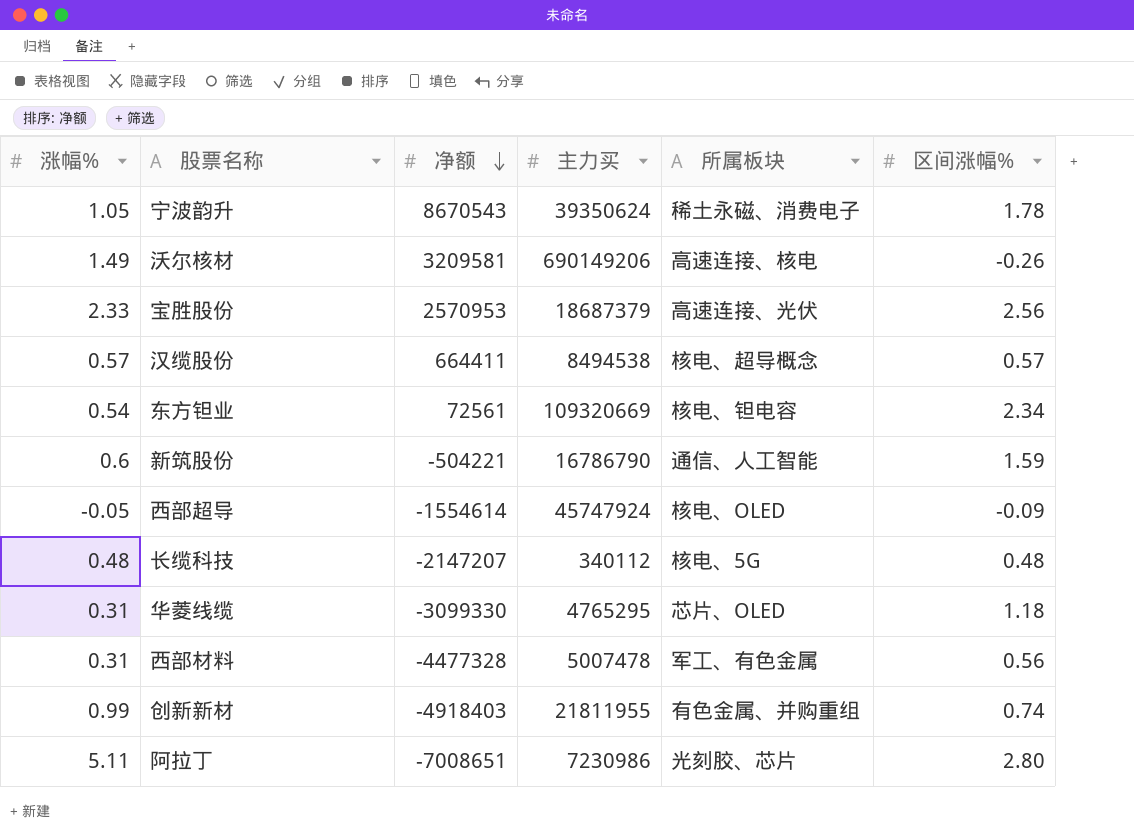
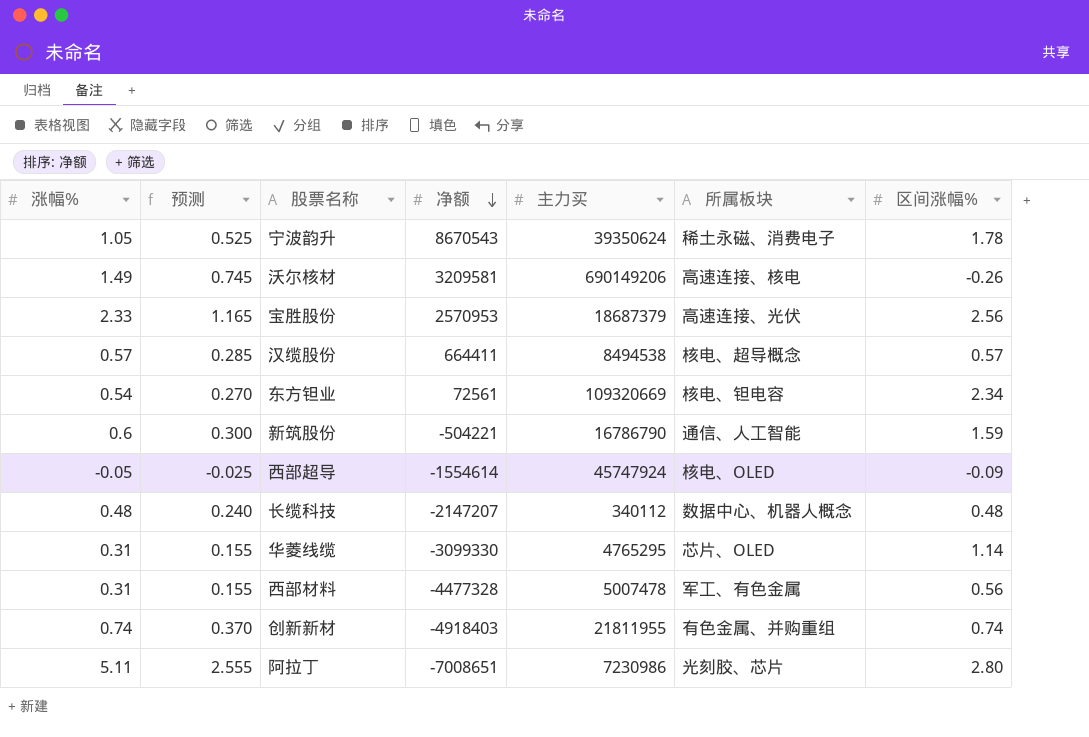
column 预测 | formula: none -> [涨幅%] * 0.5
长缆科技 | 所属板块: 核电、5G -> 数据中心、机器人概念
华菱线缆 | 区间涨幅%: 1.18 -> 1.14
创新新材 | 涨幅%: 0.99 -> 0.74

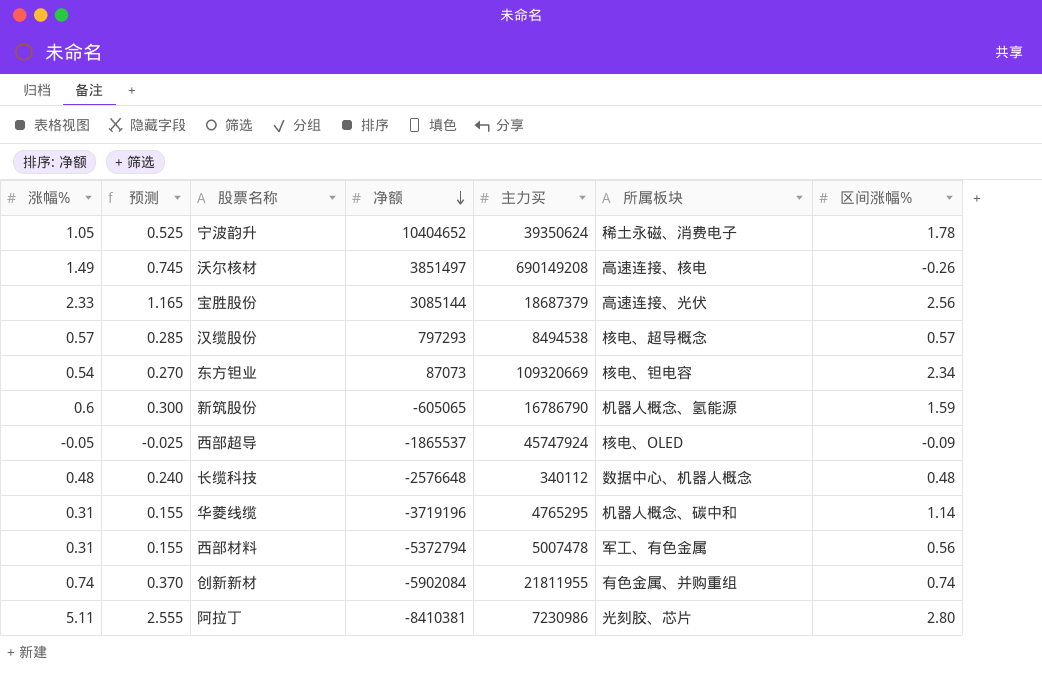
宁波韵升 | 净额: 8670543 -> 10404652
沃尔核材 | 净额: 3209581 -> 3851497
沃尔核材 | 主力买: 690149206 -> 690149208
宝胜股份 | 净额: 2570953 -> 3085144
汉缆股份 | 净额: 664411 -> 797293
东方钽业 | 净额: 72561 -> 87073
新筑股份 | 净额: -504221 -> -605065
新筑股份 | 所属板块: 通信、人工智能 -> 机器人概念、氢能源
西部超导 | 净额: -1554614 -> -1865537
长缆科技 | 净额: -2147207 -> -2576648
华菱线缆 | 净额: -3099330 -> -3719196
华菱线缆 | 所属板块: 芯片、OLED -> 机器人概念、碳中和
西部材料 | 净额: -4477328 -> -5372794
创新新材 | 净额: -4918403 -> -5902084
阿拉丁 | 净额: -7008651 -> -8410381

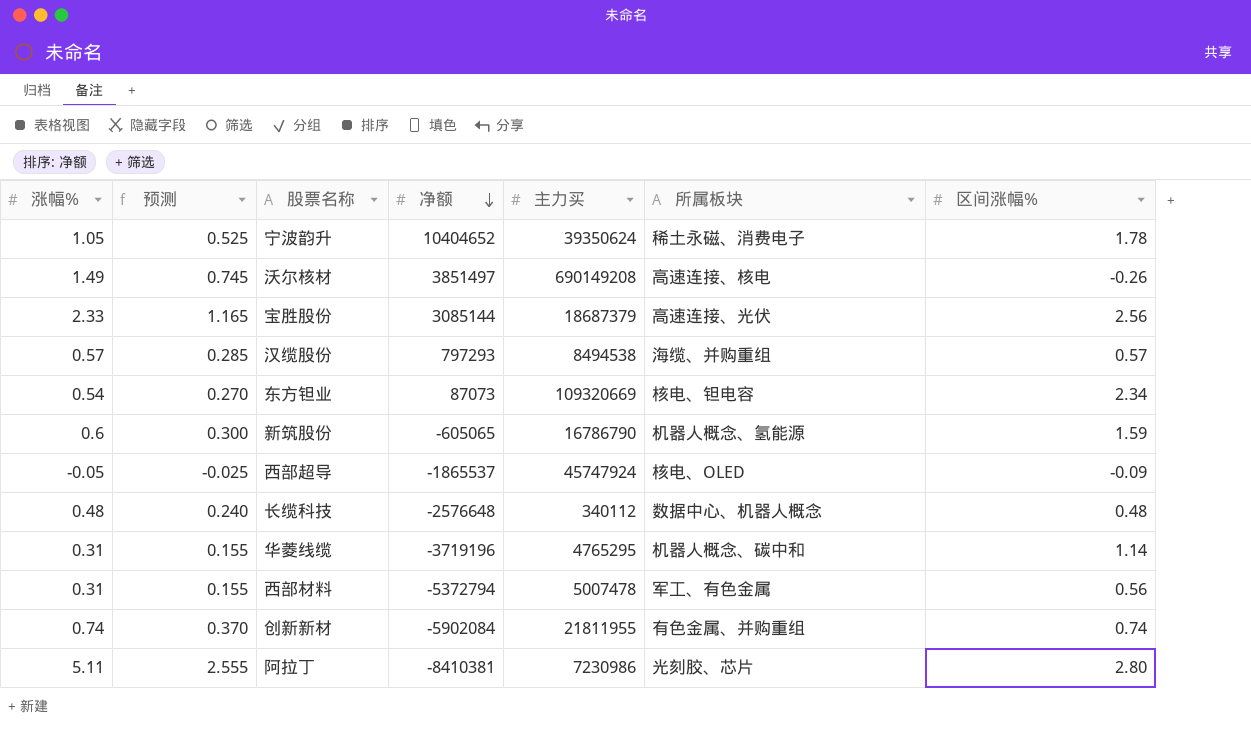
汉缆股份 | 所属板块: 核电、超导概念 -> 海缆、并购重组

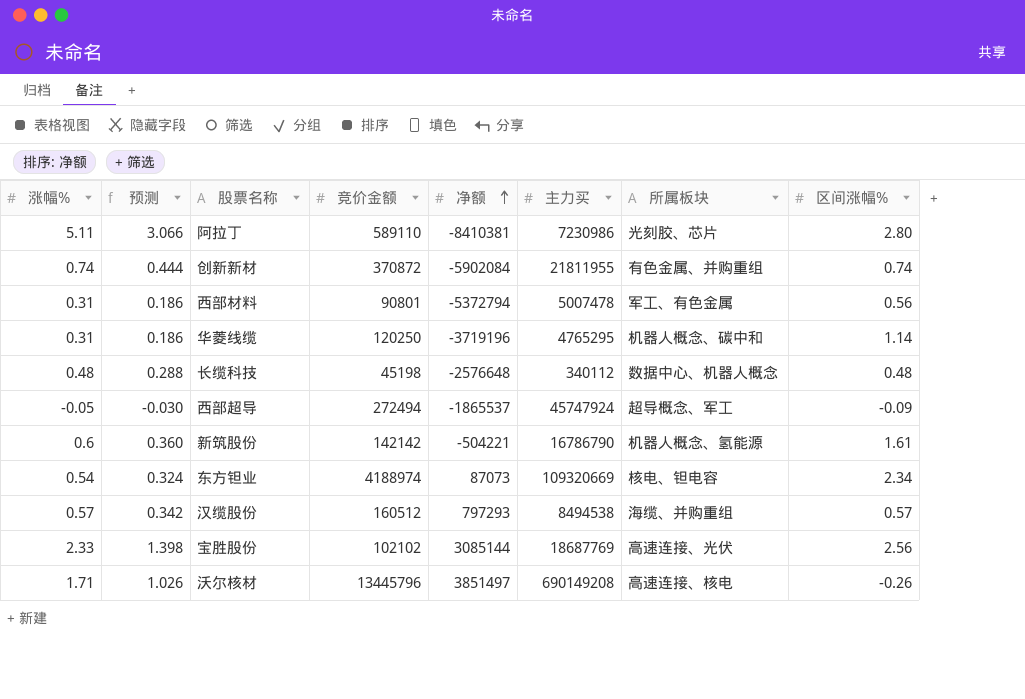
row order: 净额 descending -> 净额 ascending
column 预测 | formula: [涨幅%] * 0.5 -> [涨幅%] * 0.6
column 竞价金额 | position: none -> 4
row 宁波韵升: 1.05 | 0.525 | 10404652 | 39350624 | 稀土永磁、消费电子 | 1.78 -> none
西部超导 | 所属板块: 核电、OLED -> 超导概念、军工
新筑股份 | 净额: -605065 -> -504221
新筑股份 | 区间涨幅%: 1.59 -> 1.61
宝胜股份 | 主力买: 18687379 -> 18687769
沃尔核材 | 涨幅%: 1.49 -> 1.71

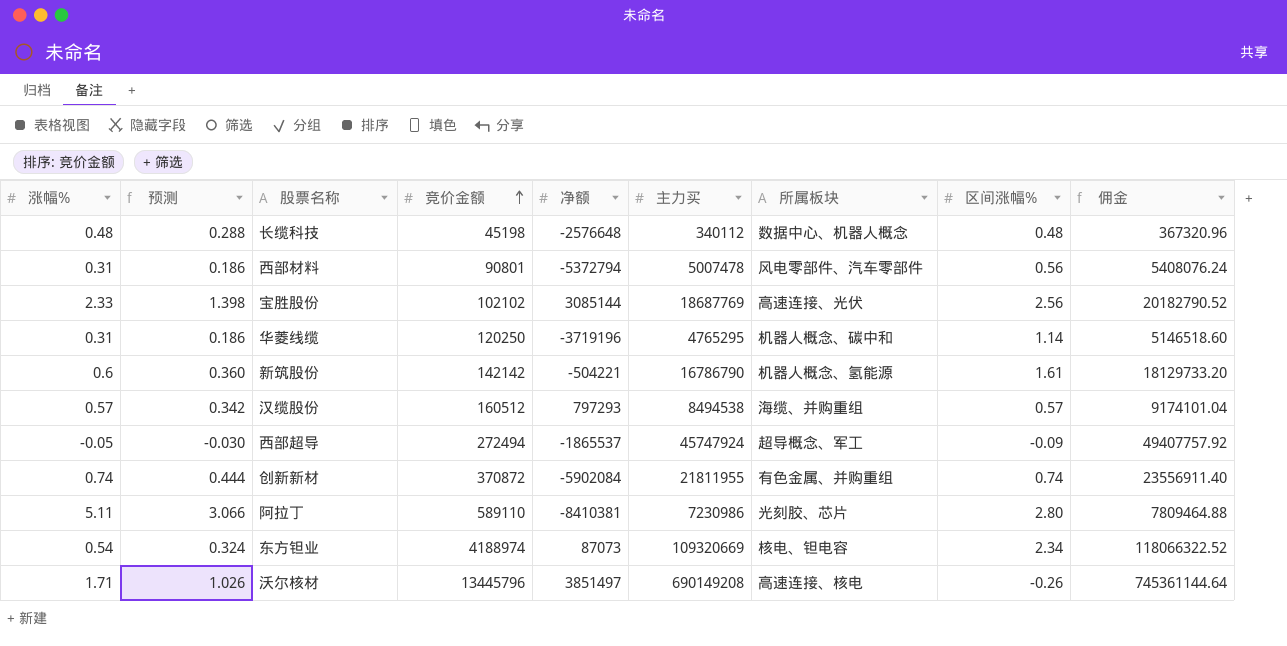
row order: 净额 ascending -> 竞价金额 ascending
column 佣金 | formula: none -> [主力买] * 1.08
西部材料 | 所属板块: 军工、有色金属 -> 风电零部件、汽车零部件

